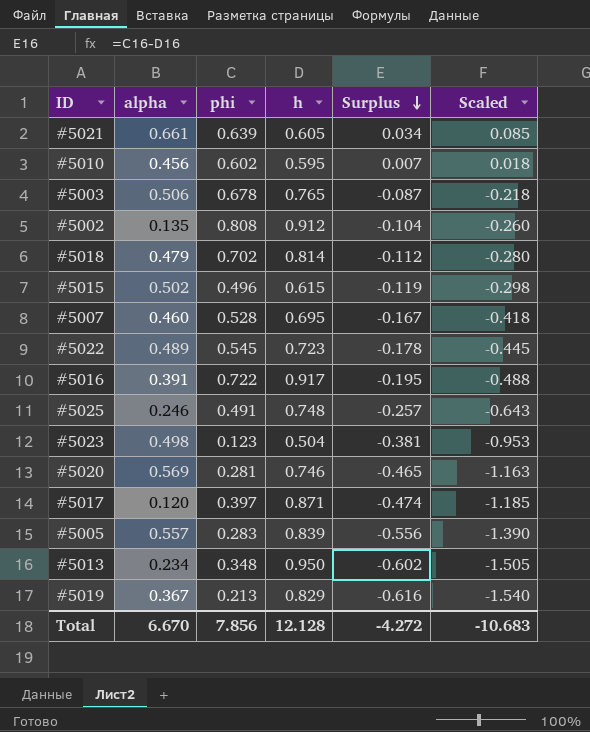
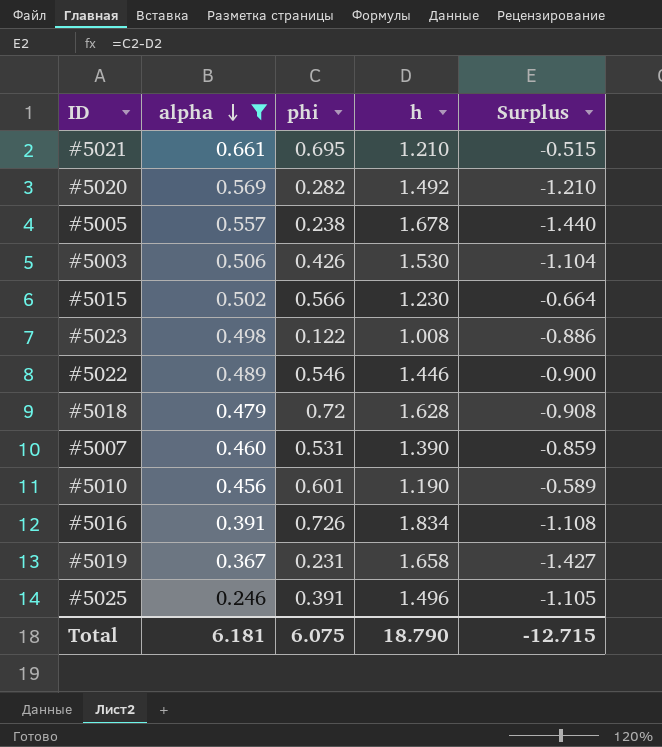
filter: none -> alpha >= 0.246
row order: Surplus descending -> alpha descending
column Scaled | formula: [Surplus] * 2.5 -> none
#5021 | phi: 0.639 -> 0.695
#5021 | h: 0.605 -> 1.210
#5021 | Surplus: 0.034 -> -0.515
#5020 | phi: 0.281 -> 0.282
#5020 | h: 0.746 -> 1.492
#5020 | Surplus: -0.465 -> -1.210
#5005 | phi: 0.283 -> 0.238
#5005 | h: 0.839 -> 1.678
#5005 | Surplus: -0.556 -> -1.440
#5003 | phi: 0.678 -> 0.426
#5003 | h: 0.765 -> 1.530
#5003 | Surplus: -0.087 -> -1.104
#5015 | phi: 0.496 -> 0.566
#5015 | h: 0.615 -> 1.230
#5015 | Surplus: -0.119 -> -0.664
#5023 | phi: 0.123 -> 0.122
#5023 | h: 0.504 -> 1.008
#5023 | Surplus: -0.381 -> -0.886
#5022 | phi: 0.545 -> 0.546
#5022 | h: 0.723 -> 1.446
#5022 | Surplus: -0.178 -> -0.900
#5018 | phi: 0.702 -> 0.72
#5018 | h: 0.814 -> 1.628
#5018 | Surplus: -0.112 -> -0.908
#5007 | phi: 0.528 -> 0.531
#5007 | h: 0.695 -> 1.390
#5007 | Surplus: -0.167 -> -0.859
#5010 | phi: 0.602 -> 0.601
#5010 | h: 0.595 -> 1.190
#5010 | Surplus: 0.007 -> -0.589
#5016 | phi: 0.722 -> 0.726
#5016 | h: 0.917 -> 1.834
#5016 | Surplus: -0.195 -> -1.108
#5019 | phi: 0.213 -> 0.231
#5019 | h: 0.829 -> 1.658
#5019 | Surplus: -0.616 -> -1.427
#5025 | phi: 0.491 -> 0.391
#5025 | h: 0.748 -> 1.496
#5025 | Surplus: -0.257 -> -1.105
Total | alpha: 6.670 -> 6.181
Total | phi: 7.856 -> 6.075
Total | h: 12.128 -> 18.790
Total | Surplus: -4.272 -> -12.715

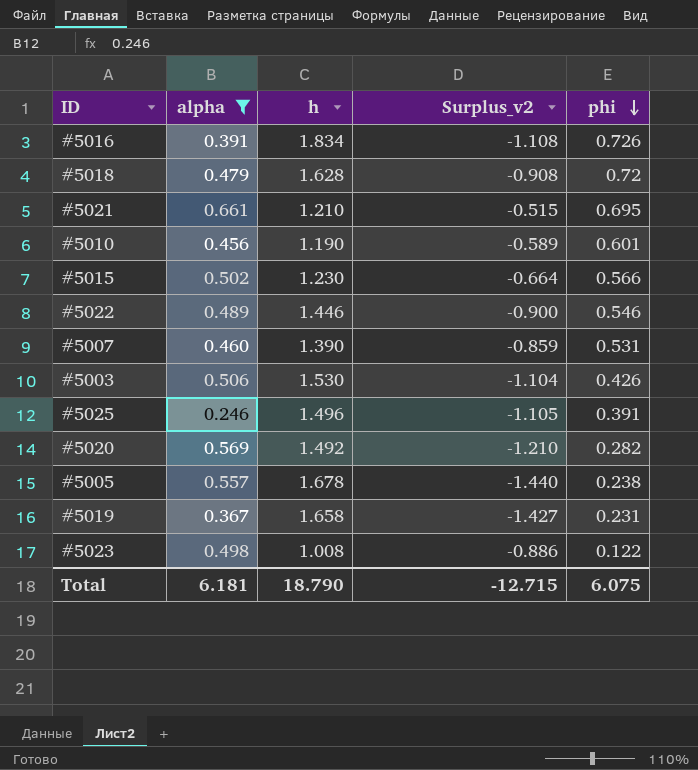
row order: alpha descending -> phi descending
column name: Surplus -> Surplus_v2
column phi | position: 3 -> 5

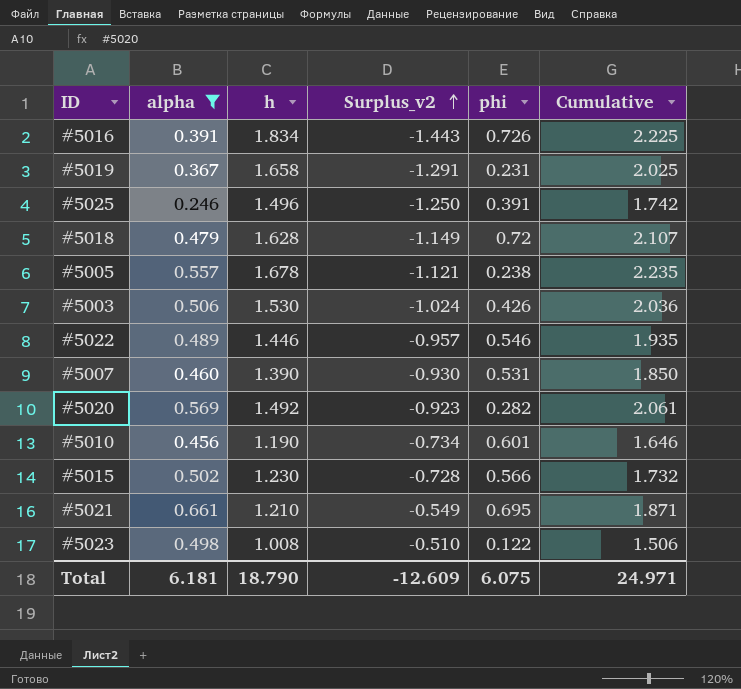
row order: phi descending -> Surplus_v2 ascending
column Surplus_v2 | formula: [phi] - [h] -> [alpha] - [h]
column Cumulative | formula: none -> [alpha] + [h]
Total | Surplus_v2: -12.715 -> -12.609

